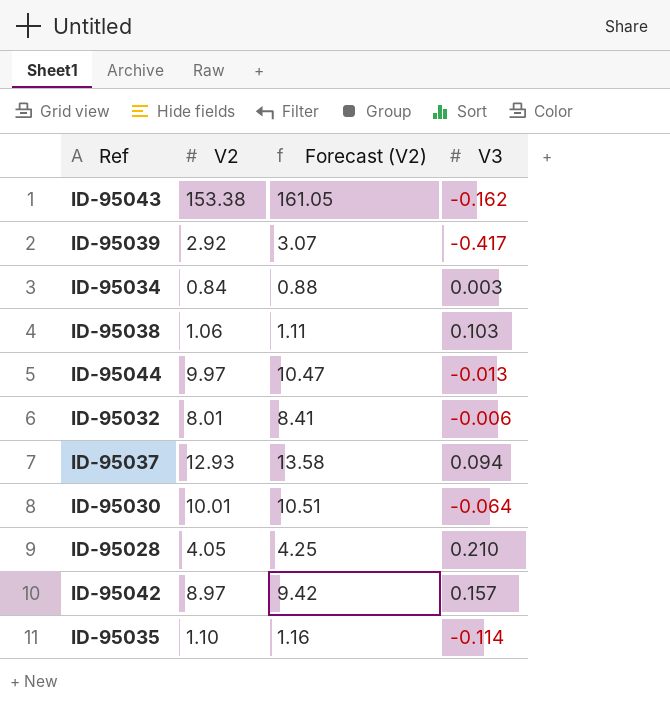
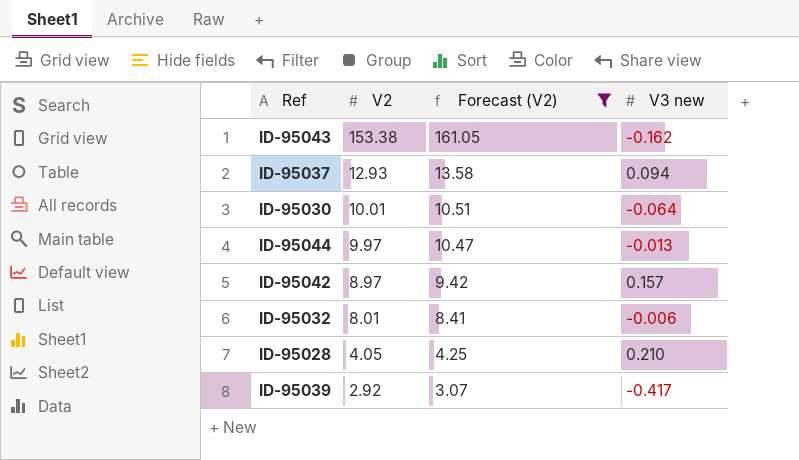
filter: none -> Forecast (V2) >= 3.07
row order: none -> V2 descending
column name: V3 -> V3 new

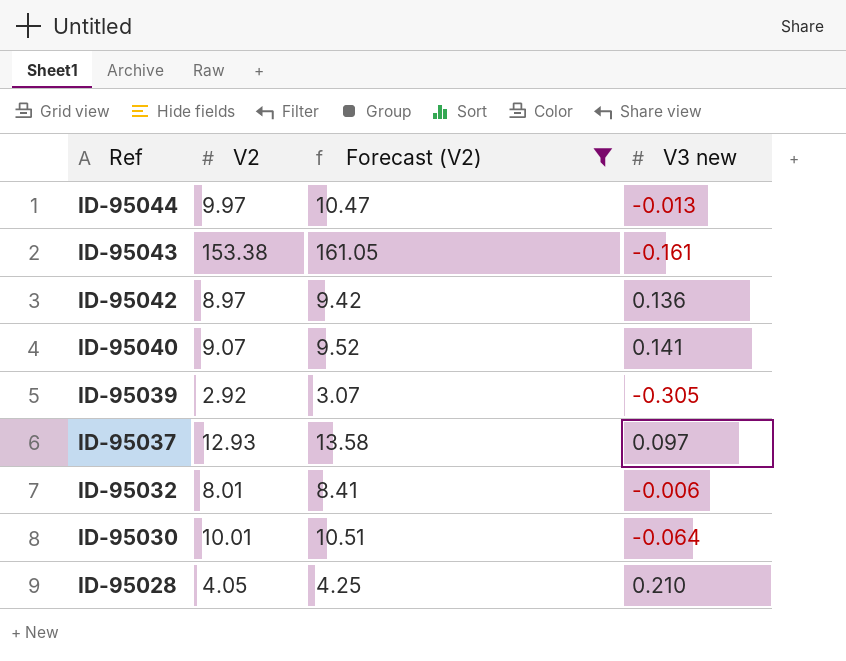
row order: V2 descending -> Ref descending
ID-95043 | V3 new: -0.162 -> -0.161
ID-95042 | V3 new: 0.157 -> 0.136
row ID-95040: none -> 9.07 | 9.52 | 0.141
ID-95039 | V3 new: -0.417 -> -0.305
ID-95037 | V3 new: 0.094 -> 0.097

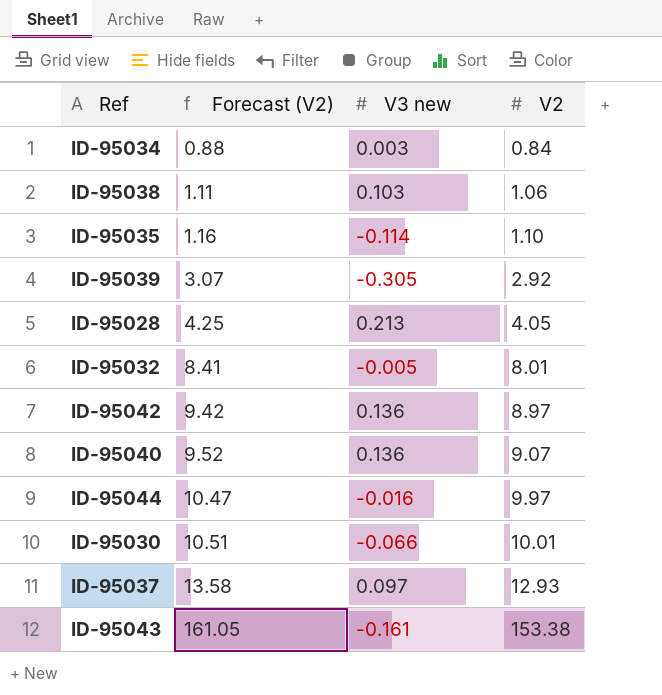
filter: Forecast (V2) >= 3.07 -> none
row order: Ref descending -> Forecast (V2) ascending
column V2 | position: 2 -> 4
ID-95028 | V3 new: 0.210 -> 0.213
ID-95032 | V3 new: -0.006 -> -0.005
ID-95040 | V3 new: 0.141 -> 0.136
ID-95044 | V3 new: -0.013 -> -0.016
ID-95030 | V3 new: -0.064 -> -0.066

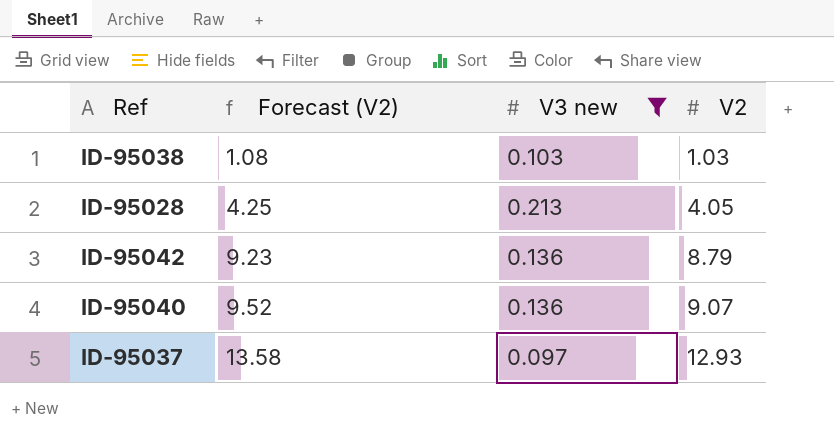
filter: none -> V3 new >= 0.097
ID-95038 | Forecast (V2): 1.11 -> 1.08
ID-95038 | V2: 1.06 -> 1.03
ID-95042 | Forecast (V2): 9.42 -> 9.23
ID-95042 | V2: 8.97 -> 8.79

